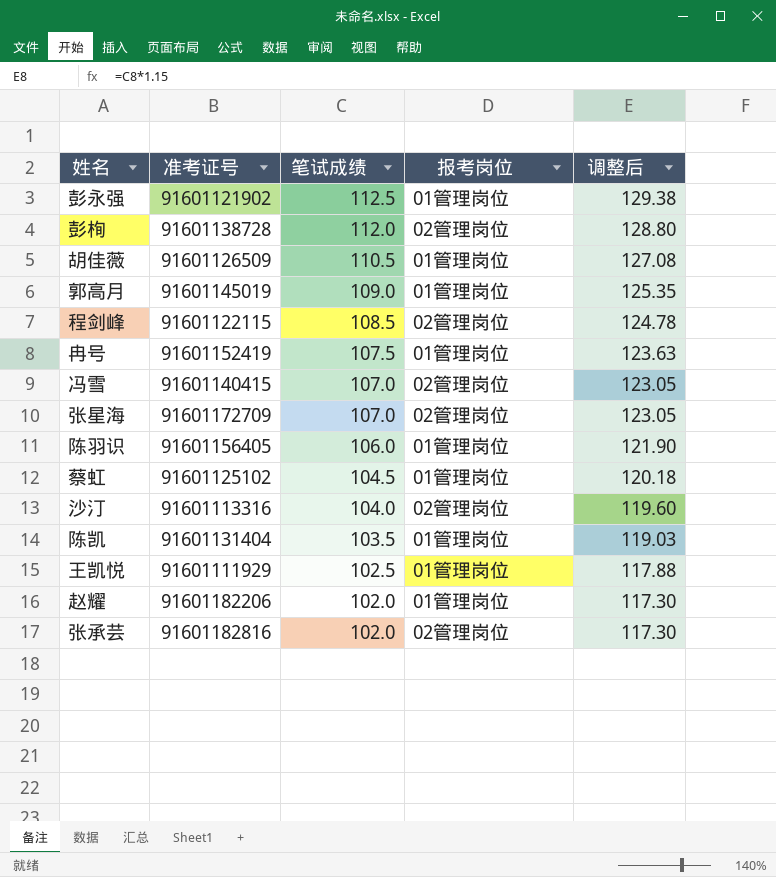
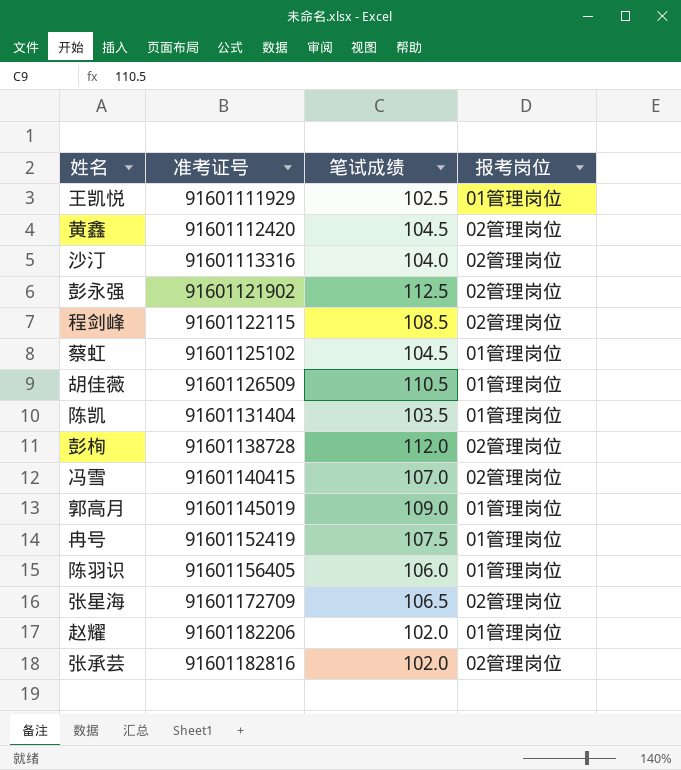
row order: 笔试成绩 descending -> 准考证号 ascending
column 调整后 | formula: [笔试成绩] * 1.15 -> none
row 黄鑫: none -> 91601112420 | 104.5 | 02管理岗位
彭永强 | 报考岗位: 01管理岗位 -> 02管理岗位
张星海 | 笔试成绩: 107.0 -> 106.5

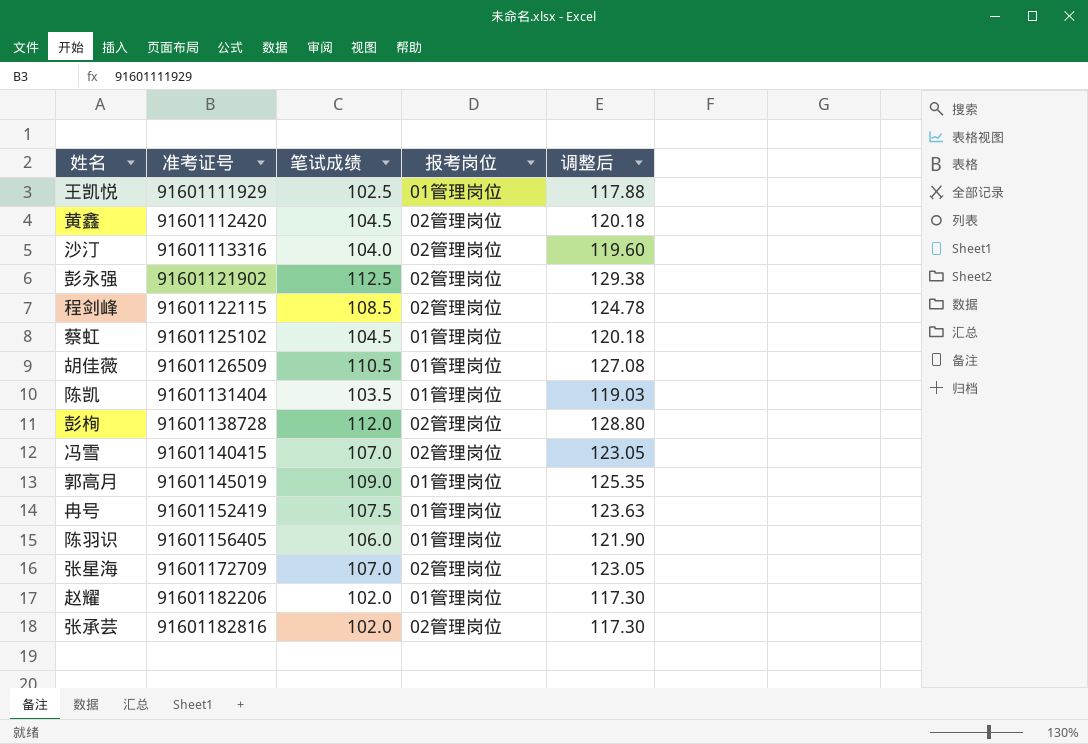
column 调整后 | formula: none -> [笔试成绩] * 1.15
张星海 | 笔试成绩: 106.5 -> 107.0

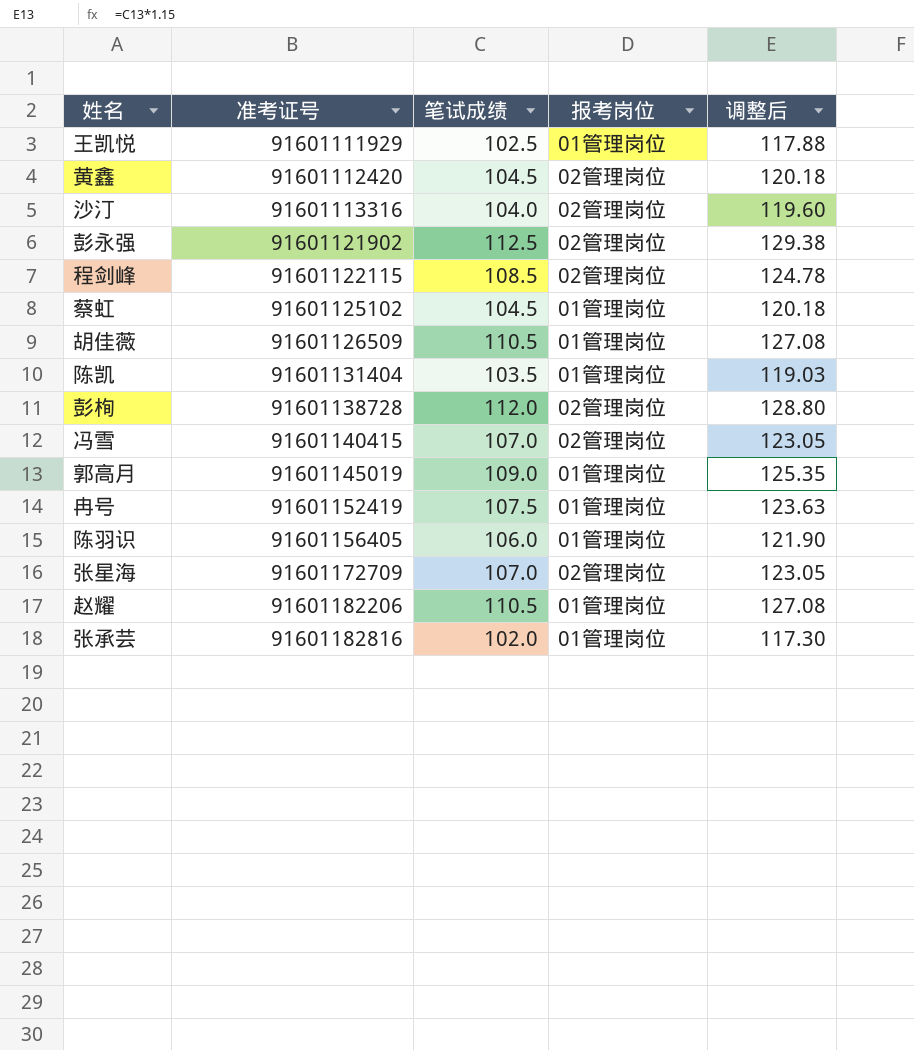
赵耀 | 笔试成绩: 102.0 -> 110.5
赵耀 | 调整后: 117.30 -> 127.08
张承芸 | 报考岗位: 02管理岗位 -> 01管理岗位

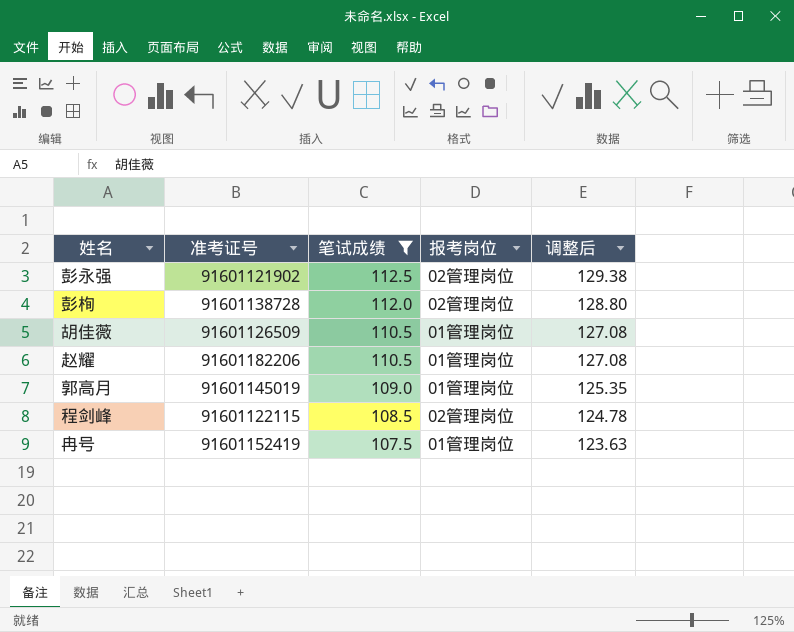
filter: none -> 笔试成绩 >= 107.5
row order: 准考证号 ascending -> 笔试成绩 descending

